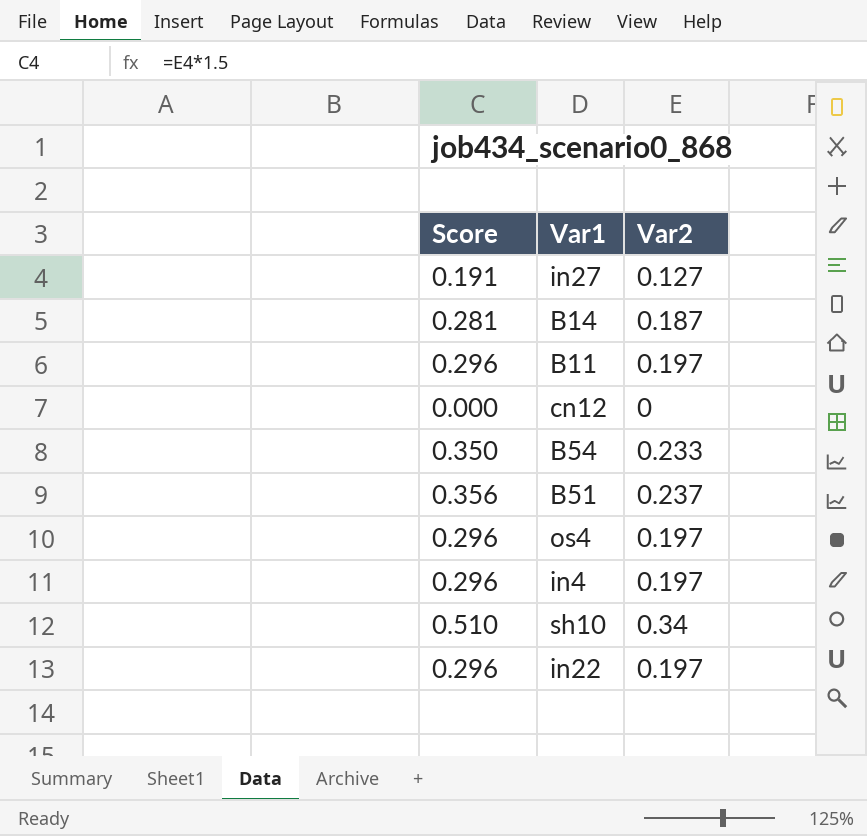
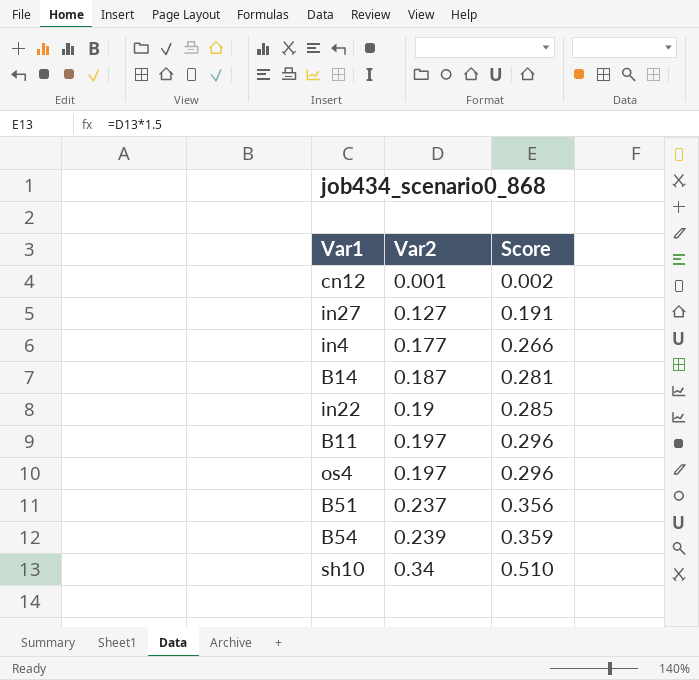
row order: none -> Var2 ascending
column Score | position: 1 -> 3
cn12 | Var2: 0 -> 0.001
cn12 | Score: 0.000 -> 0.002
in4 | Var2: 0.197 -> 0.177
in4 | Score: 0.296 -> 0.266
in22 | Var2: 0.197 -> 0.19
in22 | Score: 0.296 -> 0.285
B54 | Var2: 0.233 -> 0.239
B54 | Score: 0.350 -> 0.359

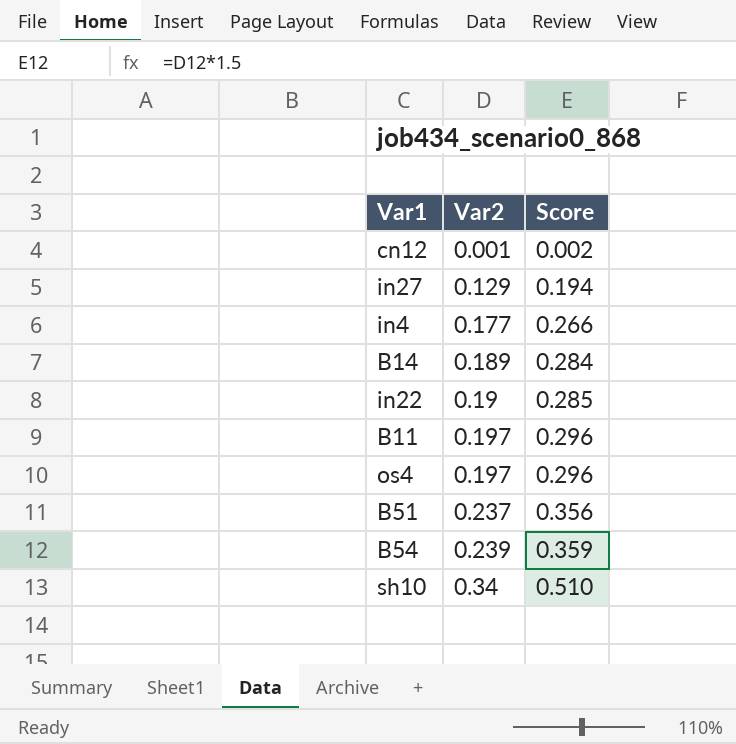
in27 | Var2: 0.127 -> 0.129
in27 | Score: 0.191 -> 0.194
B14 | Var2: 0.187 -> 0.189
B14 | Score: 0.281 -> 0.284

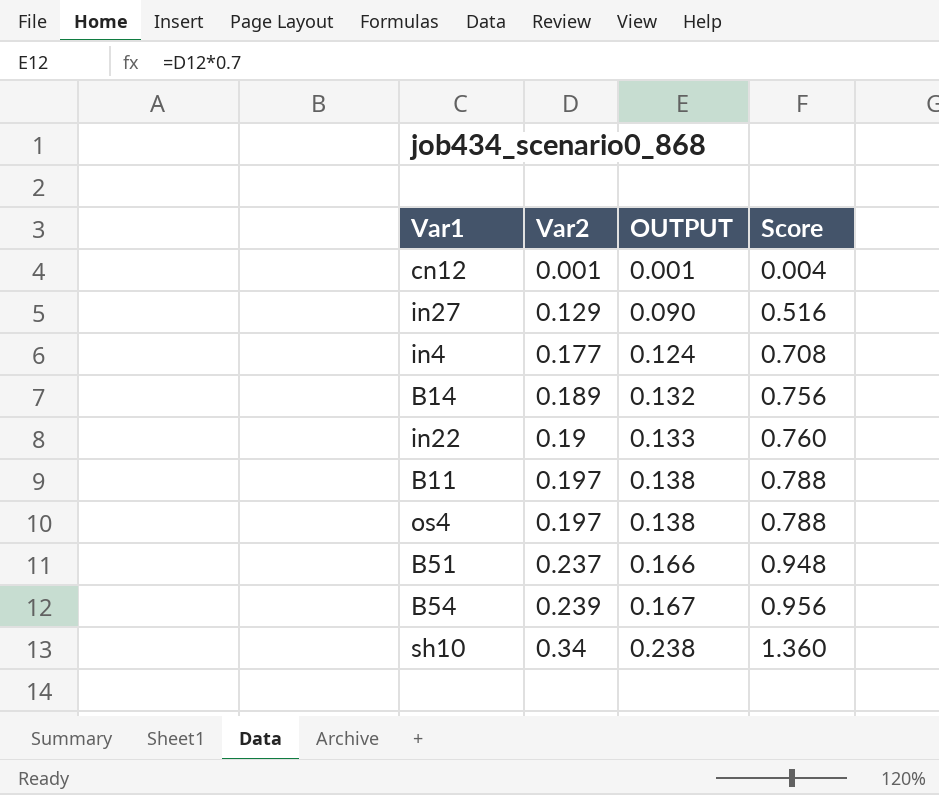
column OUTPUT | formula: none -> [Var2] * 0.7
column Score | formula: [Var2] * 1.5 -> [Var2] * 4

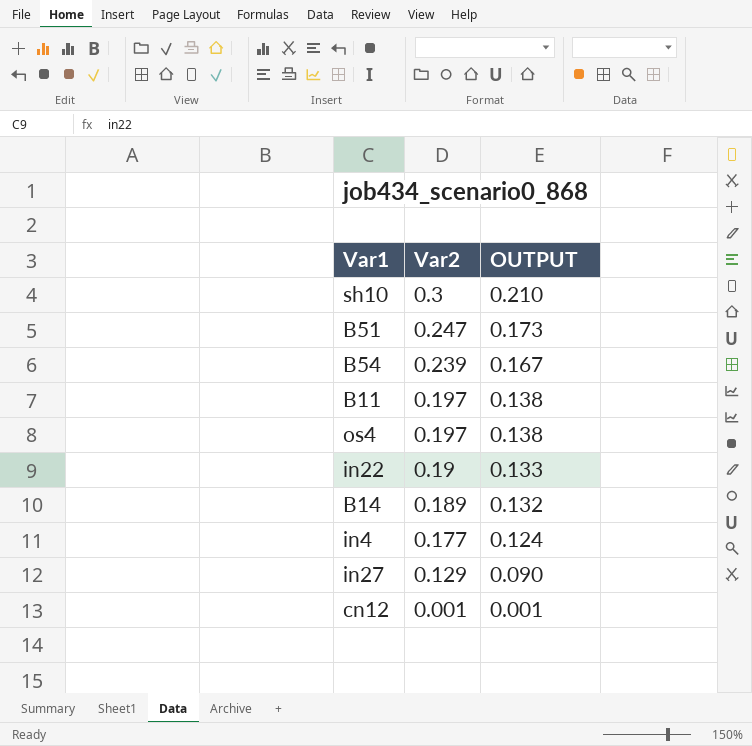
row order: Var2 ascending -> Var2 descending
column Score | formula: [Var2] * 4 -> none
sh10 | Var2: 0.34 -> 0.3
sh10 | OUTPUT: 0.238 -> 0.210
B51 | Var2: 0.237 -> 0.247
B51 | OUTPUT: 0.166 -> 0.173

